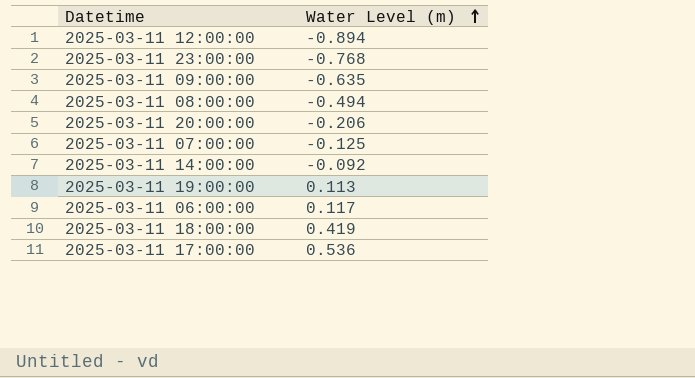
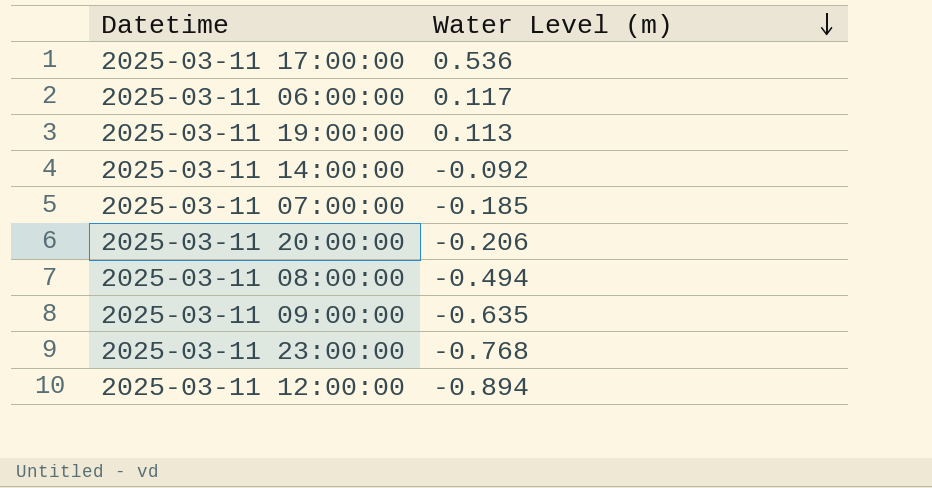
row order: Water Level (m) ascending -> Water Level (m) descending
row 2025-03-11 18:00:00: 0.419 -> none
2025-03-11 07:00:00 | Water Level (m): -0.125 -> -0.185

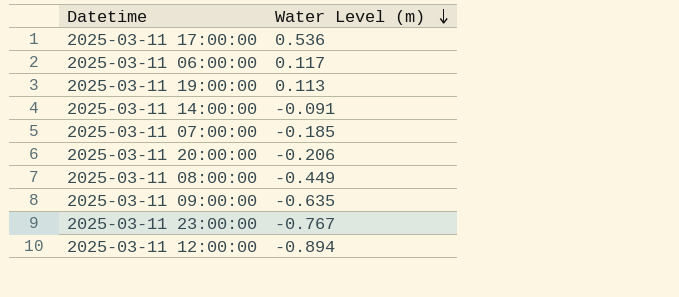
2025-03-11 14:00:00 | Water Level (m): -0.092 -> -0.091
2025-03-11 08:00:00 | Water Level (m): -0.494 -> -0.449
2025-03-11 23:00:00 | Water Level (m): -0.768 -> -0.767

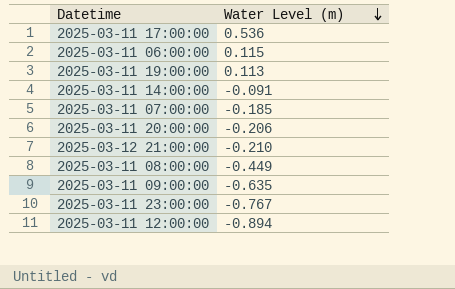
2025-03-11 06:00:00 | Water Level (m): 0.117 -> 0.115
row 2025-03-12 21:00:00: none -> -0.210

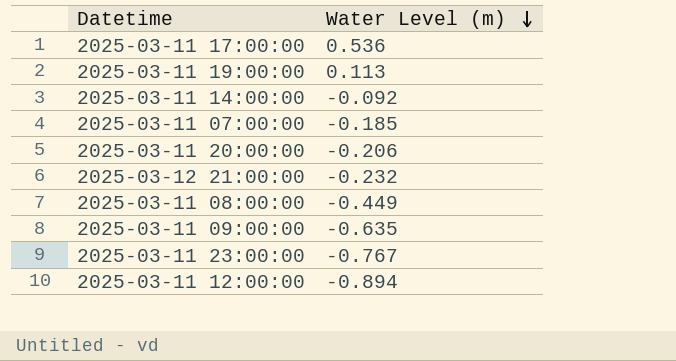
row 2025-03-11 06:00:00: 0.115 -> none
2025-03-11 14:00:00 | Water Level (m): -0.091 -> -0.092
2025-03-12 21:00:00 | Water Level (m): -0.210 -> -0.232

